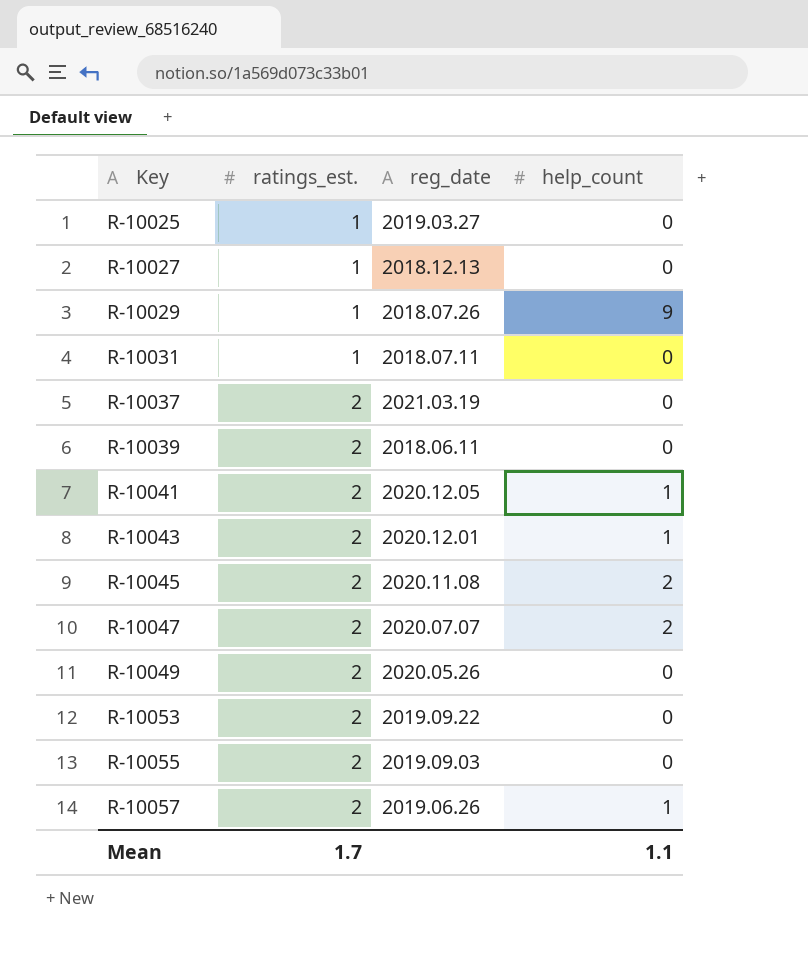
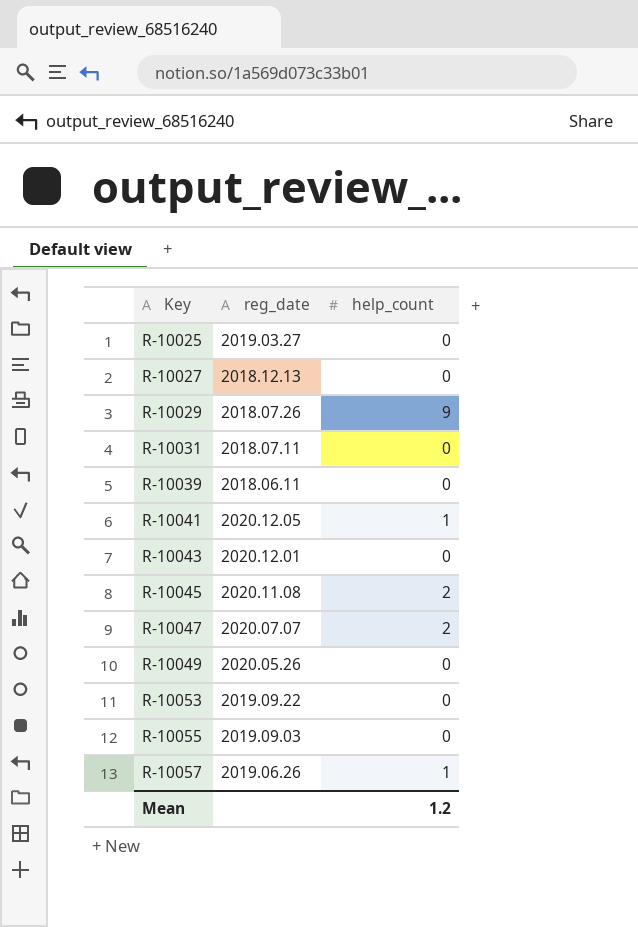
column ratings_est. | position: 2 -> none
row R-10037: 2 | 2021.03.19 | 0 -> none
R-10043 | help_count: 1 -> 0
Mean | help_count: 1.1 -> 1.2

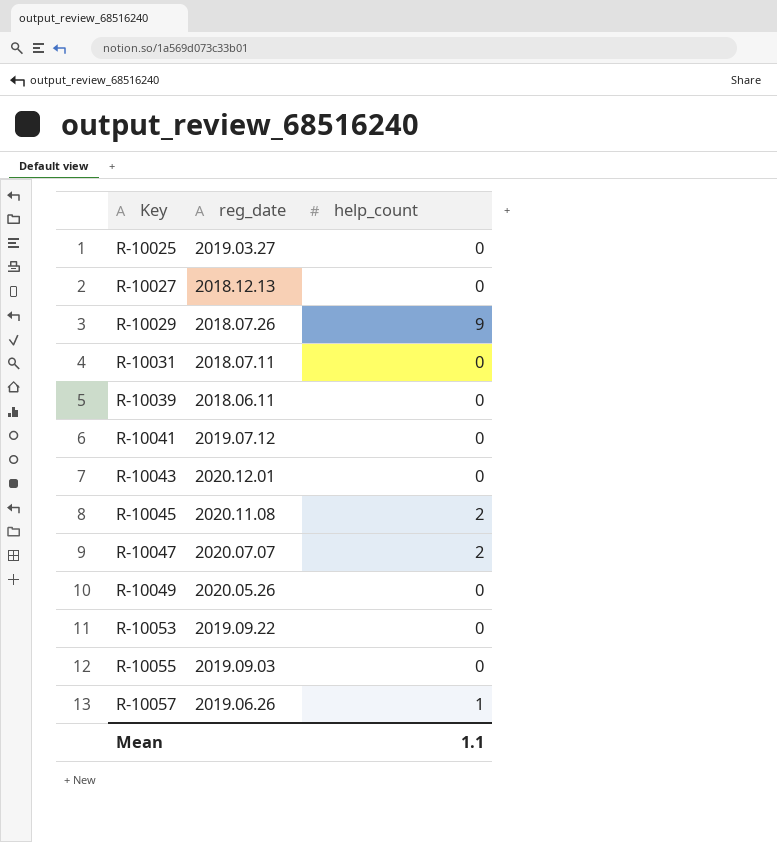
R-10041 | reg_date: 2020.12.05 -> 2019.07.12
R-10041 | help_count: 1 -> 0
Mean | help_count: 1.2 -> 1.1

